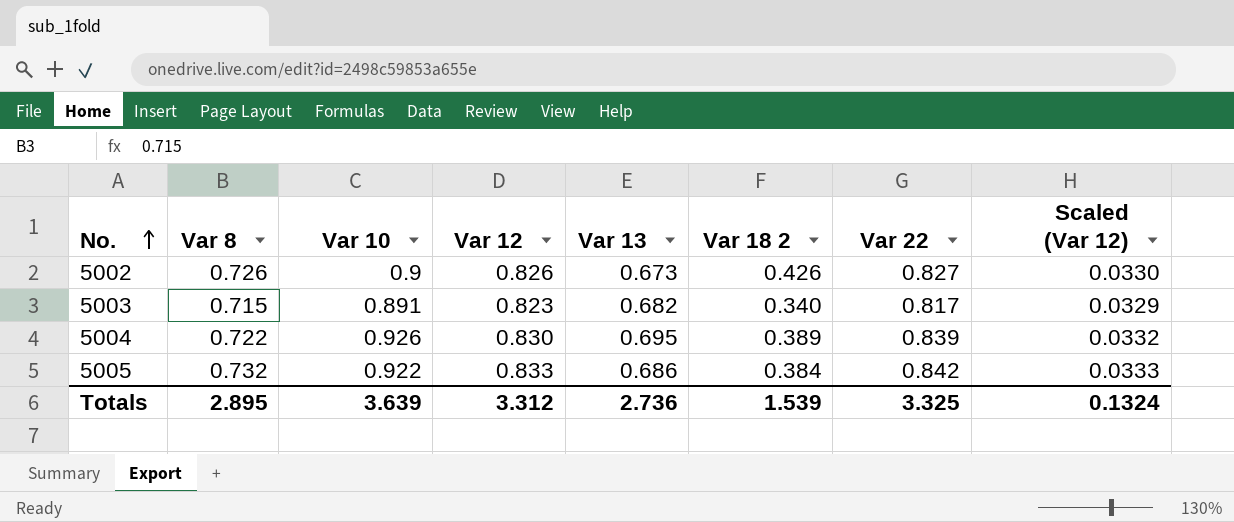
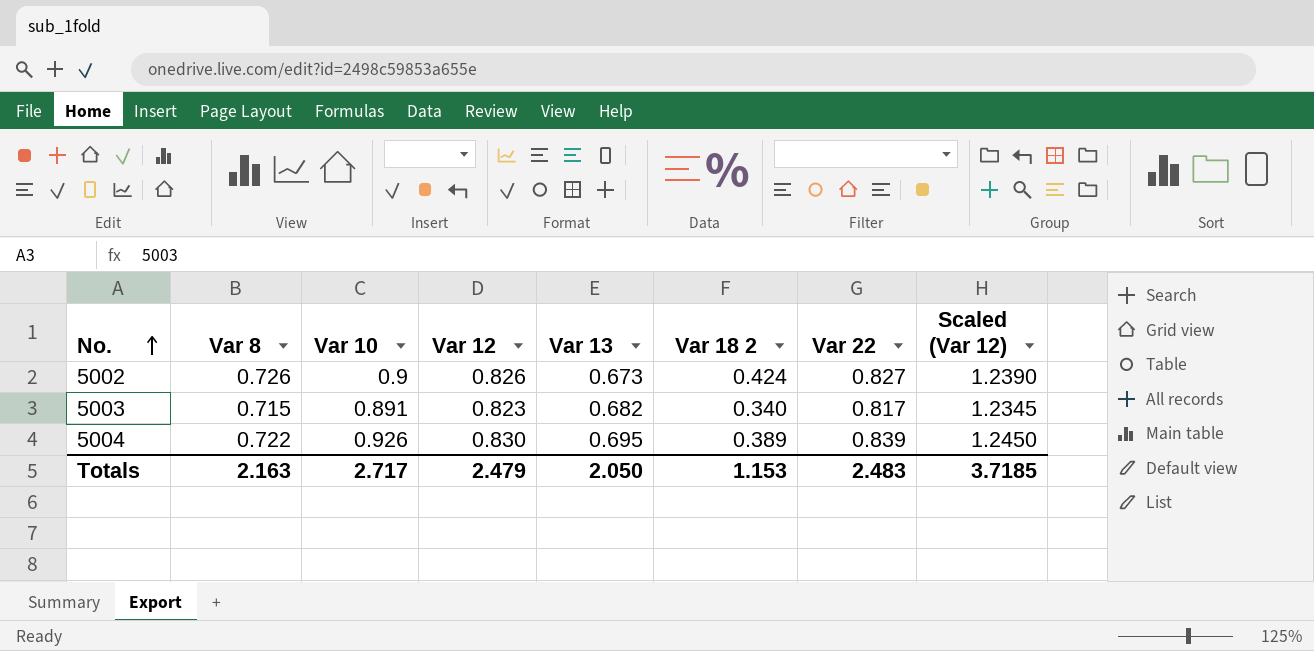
column Scaled (Var 12) | formula: [Var 12] * 0.04 -> [Var 12] * 1.5
row 5005: 0.732 | 0.922 | 0.833 | 0.686 | 0.384 | 0.842 | 0.0333 -> none
5002 | Var 18 2: 0.426 -> 0.424
Totals | Var 8: 2.895 -> 2.163
Totals | Var 10: 3.639 -> 2.717
Totals | Var 12: 3.312 -> 2.479
Totals | Var 13: 2.736 -> 2.050
Totals | Var 18 2: 1.539 -> 1.153
Totals | Var 22: 3.325 -> 2.483
Totals | Scaled (Var 12): 0.1324 -> 3.7185

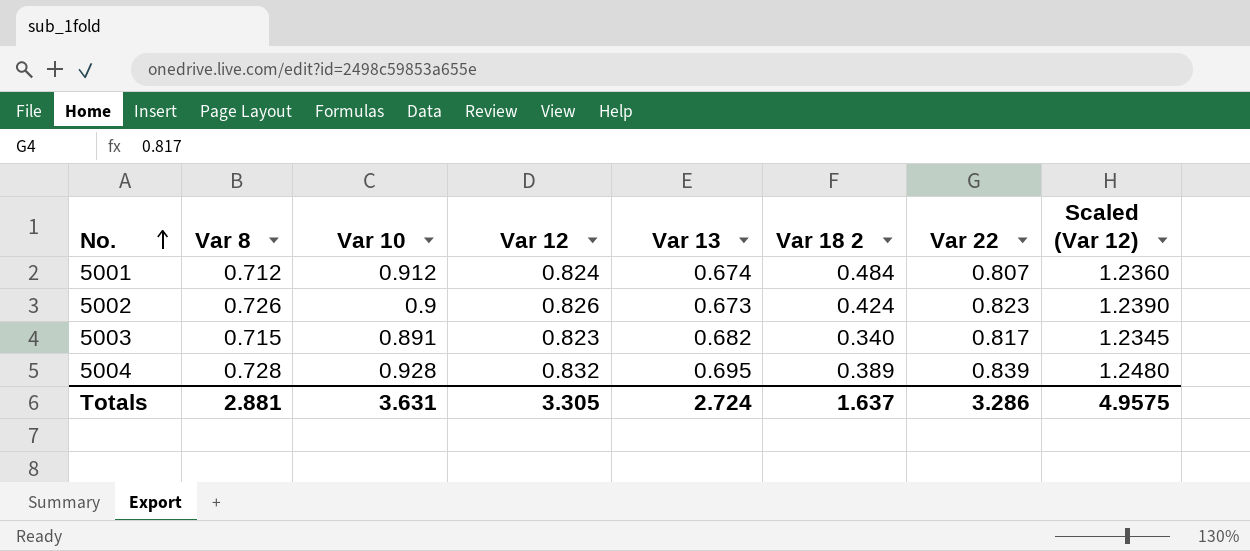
row 5001: none -> 0.712 | 0.912 | 0.824 | 0.674 | 0.484 | 0.807 | 1.2360
5002 | Var 22: 0.827 -> 0.823
5004 | Var 8: 0.722 -> 0.728
5004 | Var 10: 0.926 -> 0.928
5004 | Var 12: 0.830 -> 0.832
5004 | Scaled (Var 12): 1.2450 -> 1.2480
Totals | Var 8: 2.163 -> 2.881
Totals | Var 10: 2.717 -> 3.631
Totals | Var 12: 2.479 -> 3.305
Totals | Var 13: 2.050 -> 2.724
Totals | Var 18 2: 1.153 -> 1.637
Totals | Var 22: 2.483 -> 3.286
Totals | Scaled (Var 12): 3.7185 -> 4.9575

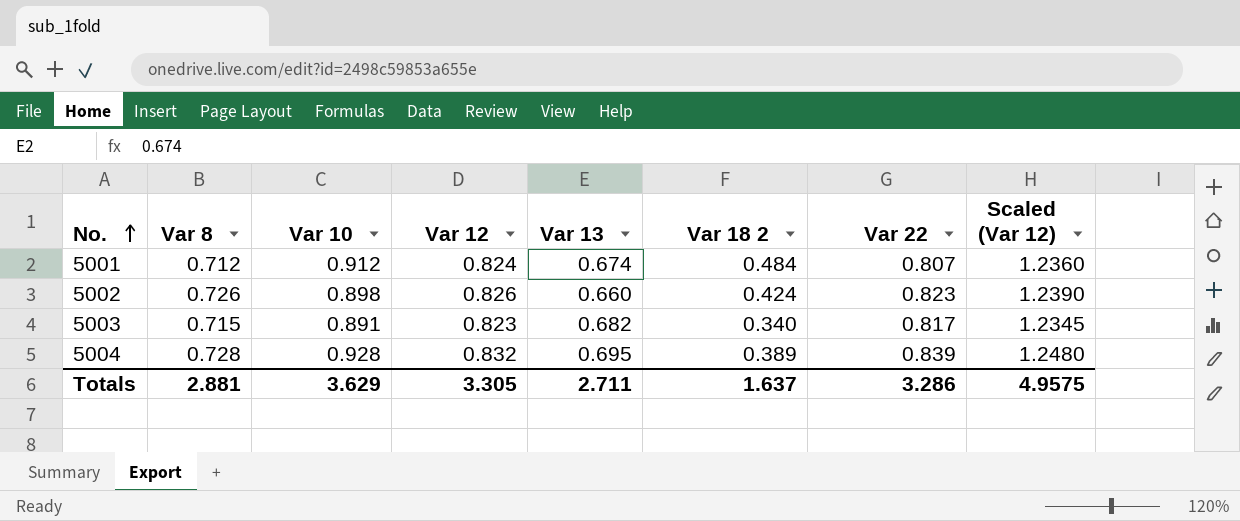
5002 | Var 10: 0.9 -> 0.898
5002 | Var 13: 0.673 -> 0.660
Totals | Var 10: 3.631 -> 3.629
Totals | Var 13: 2.724 -> 2.711

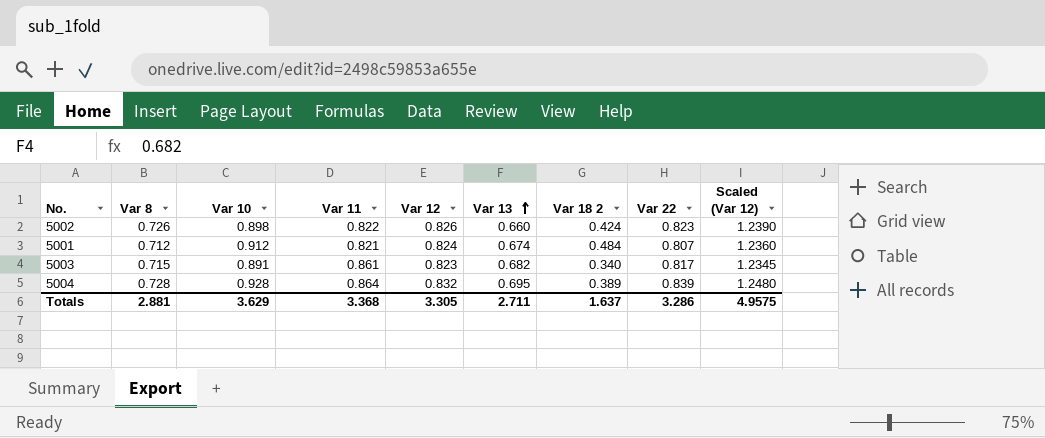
row order: No. ascending -> Var 13 ascending
column Var 11 | position: none -> 4

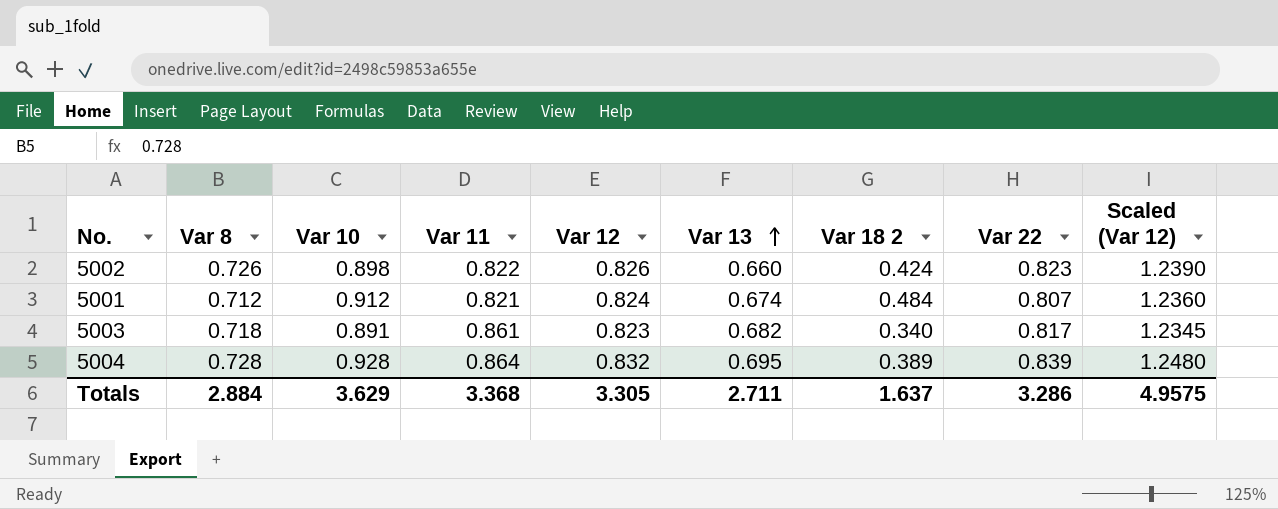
5003 | Var 8: 0.715 -> 0.718
Totals | Var 8: 2.881 -> 2.884

